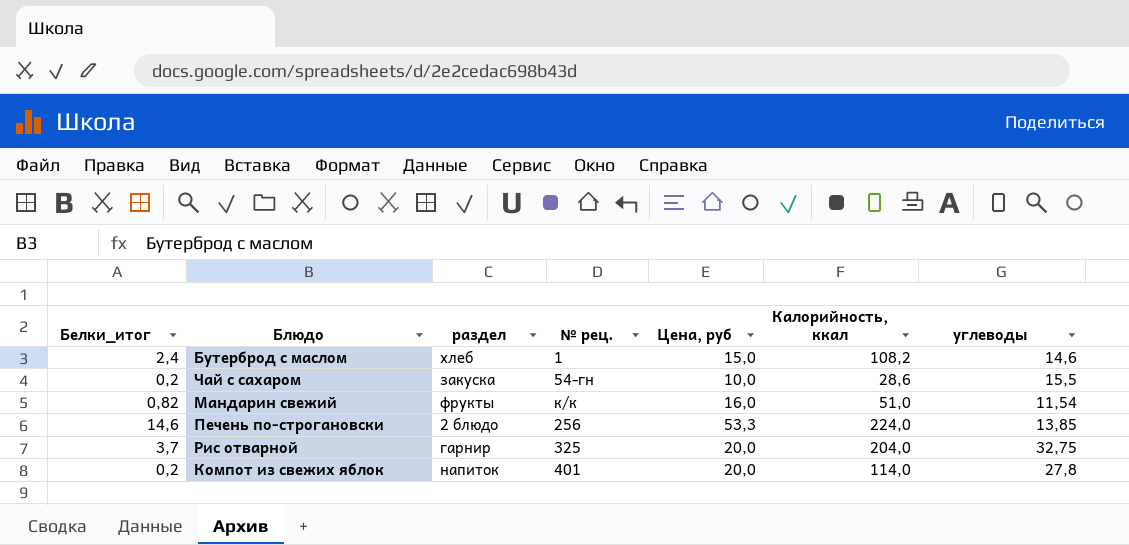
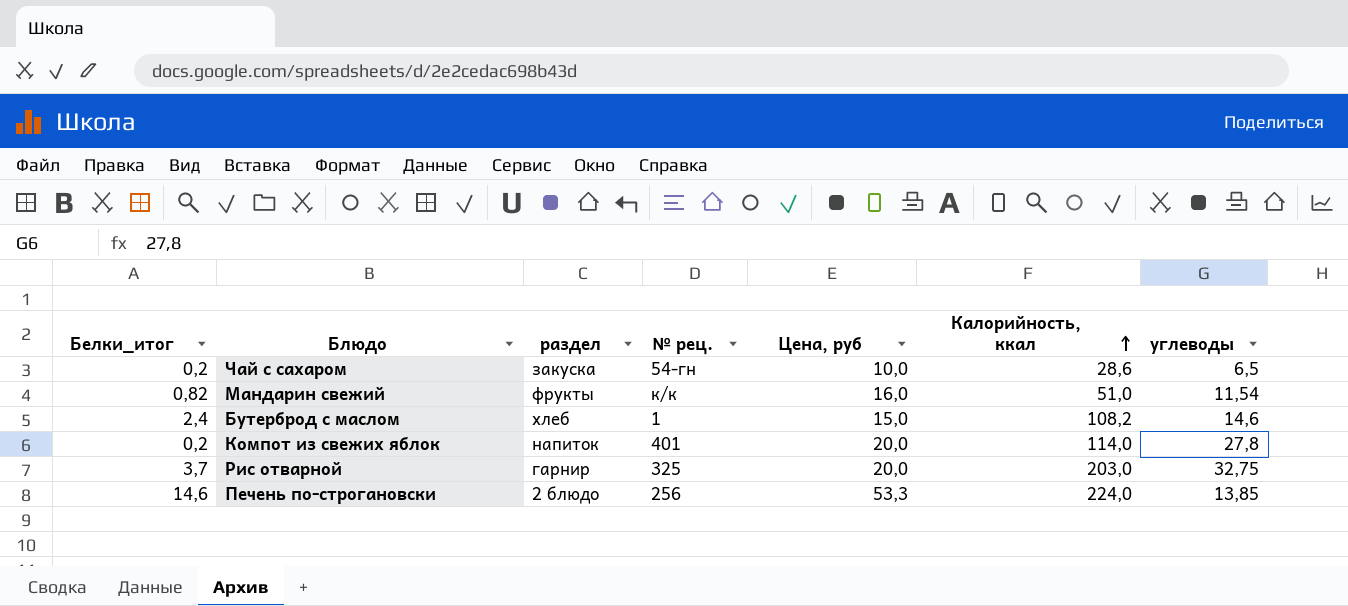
row order: none -> Калорийность, ккал ascending
Чай с сахаром | углеводы: 15,5 -> 6,5
Рис отварной | Калорийность, ккал: 204,0 -> 203,0

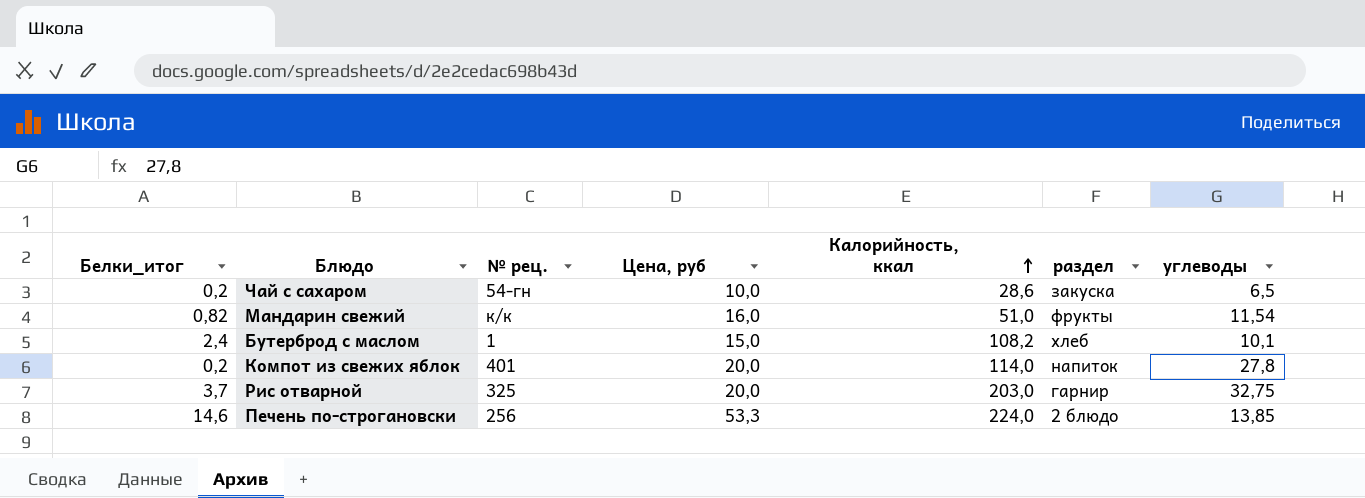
column раздел | position: 3 -> 6
Бутерброд с маслом | углеводы: 14,6 -> 10,1

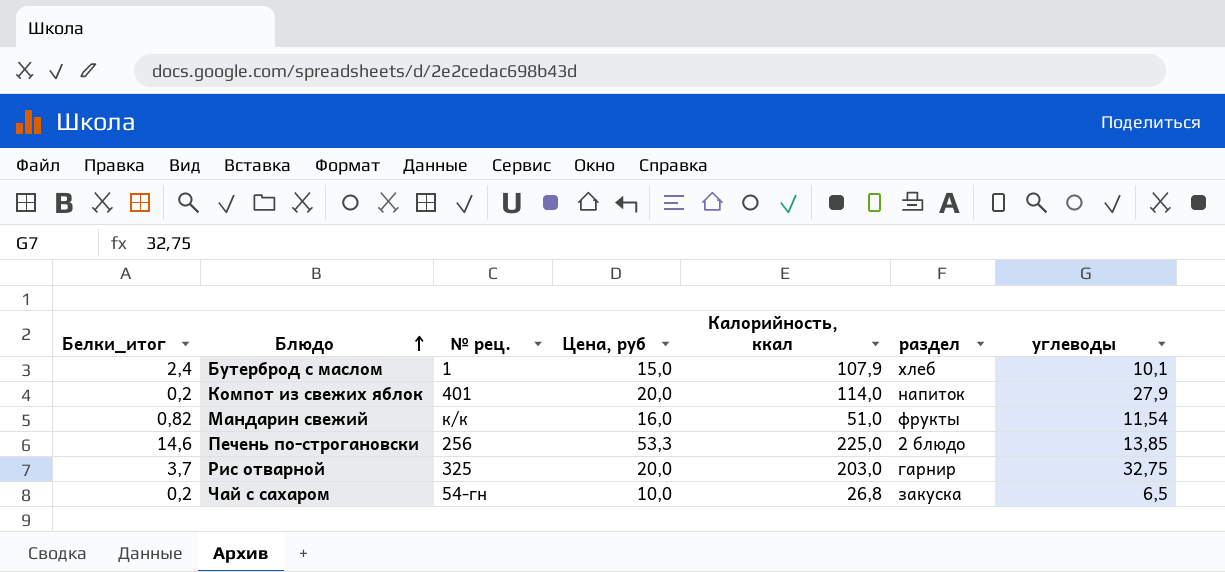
row order: Калорийность, ккал ascending -> Блюдо ascending
Бутерброд с маслом | Калорийность, ккал: 108,2 -> 107,9
Компот из свежих яблок | углеводы: 27,8 -> 27,9
Печень по-строгановски | Калорийность, ккал: 224,0 -> 225,0
Чай с сахаром | Калорийность, ккал: 28,6 -> 26,8

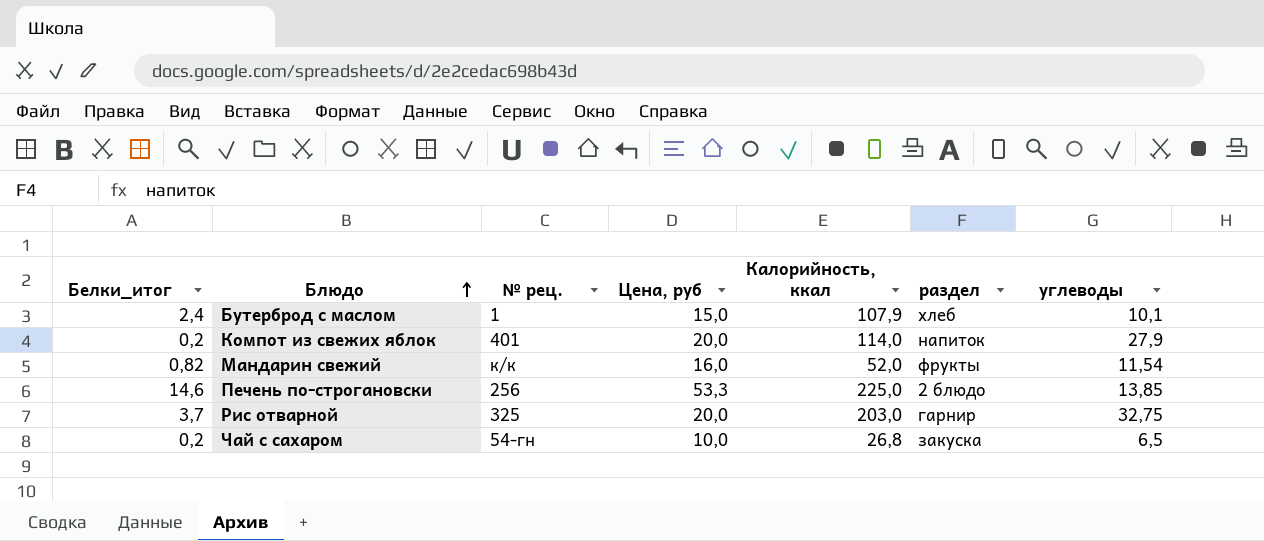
Мандарин свежий | Калорийность, ккал: 51,0 -> 52,0

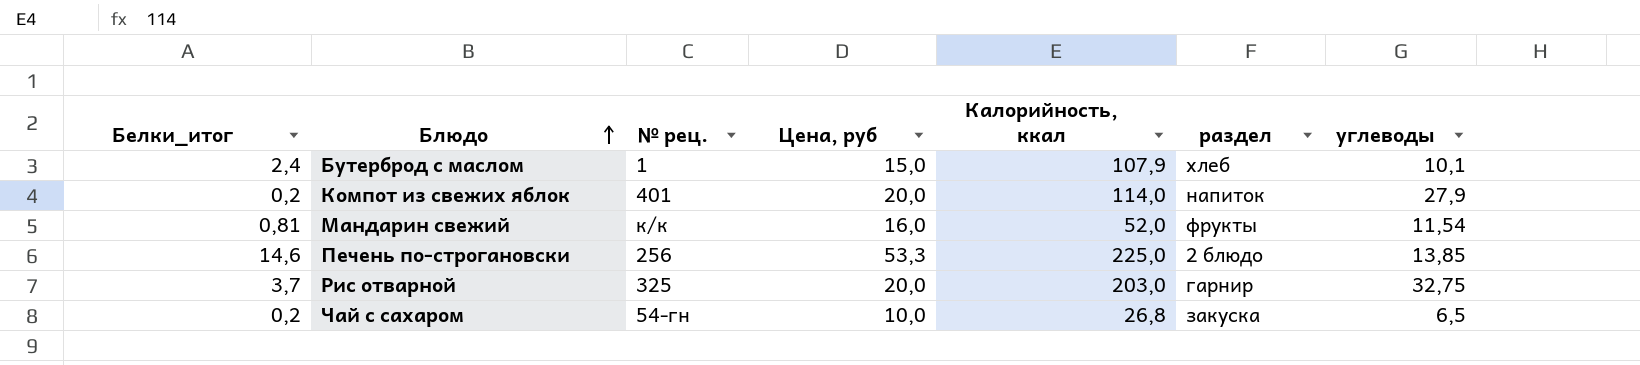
Мандарин свежий | Белки_итог: 0,82 -> 0,81

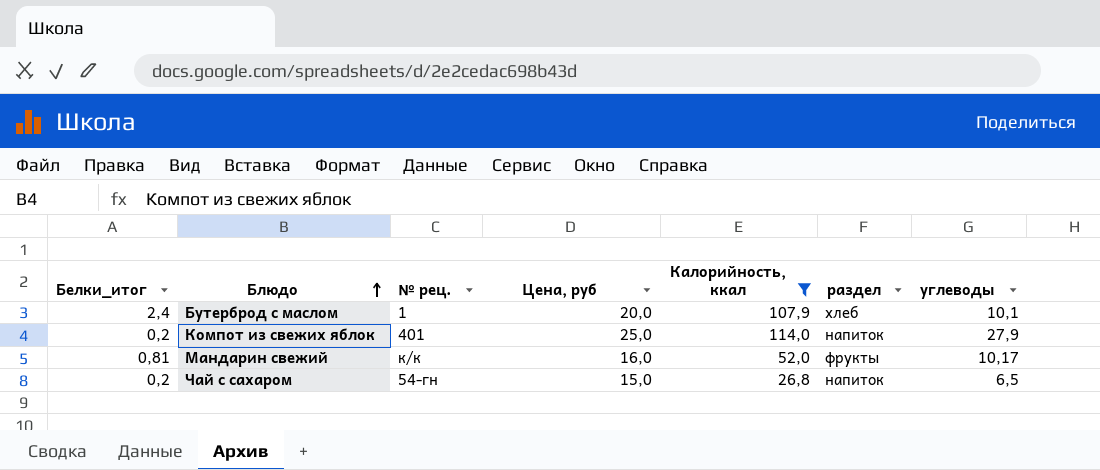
filter: none -> Калорийность, ккал <= 114,0
Бутерброд с маслом | Цена, руб: 15,0 -> 20,0
Компот из свежих яблок | Цена, руб: 20,0 -> 25,0
Мандарин свежий | углеводы: 11,54 -> 10,17
Чай с сахаром | Цена, руб: 10,0 -> 15,0
Чай с сахаром | раздел: закуска -> напиток

